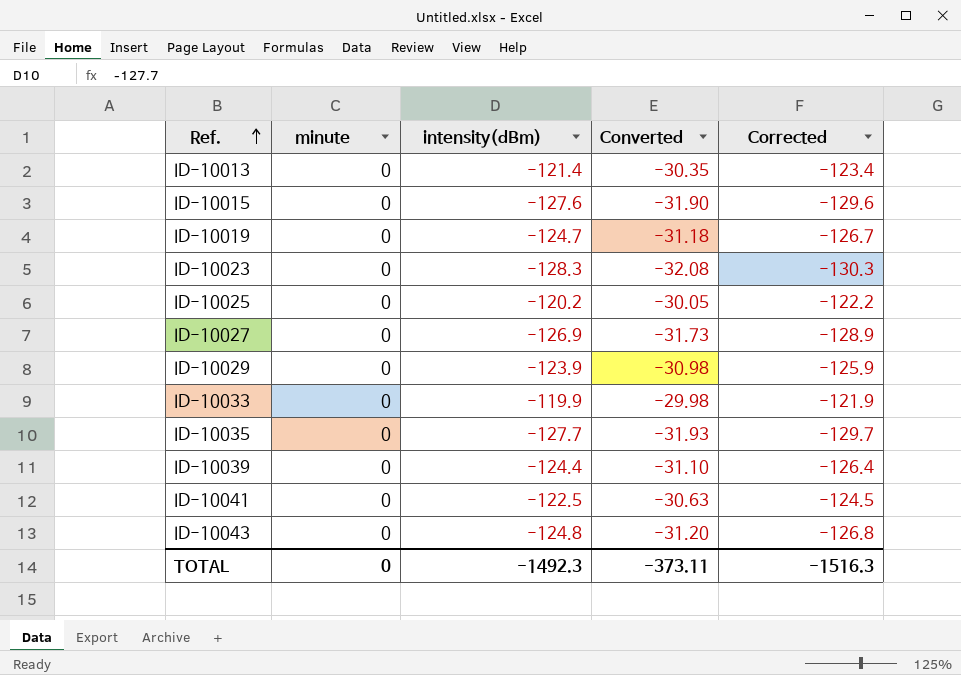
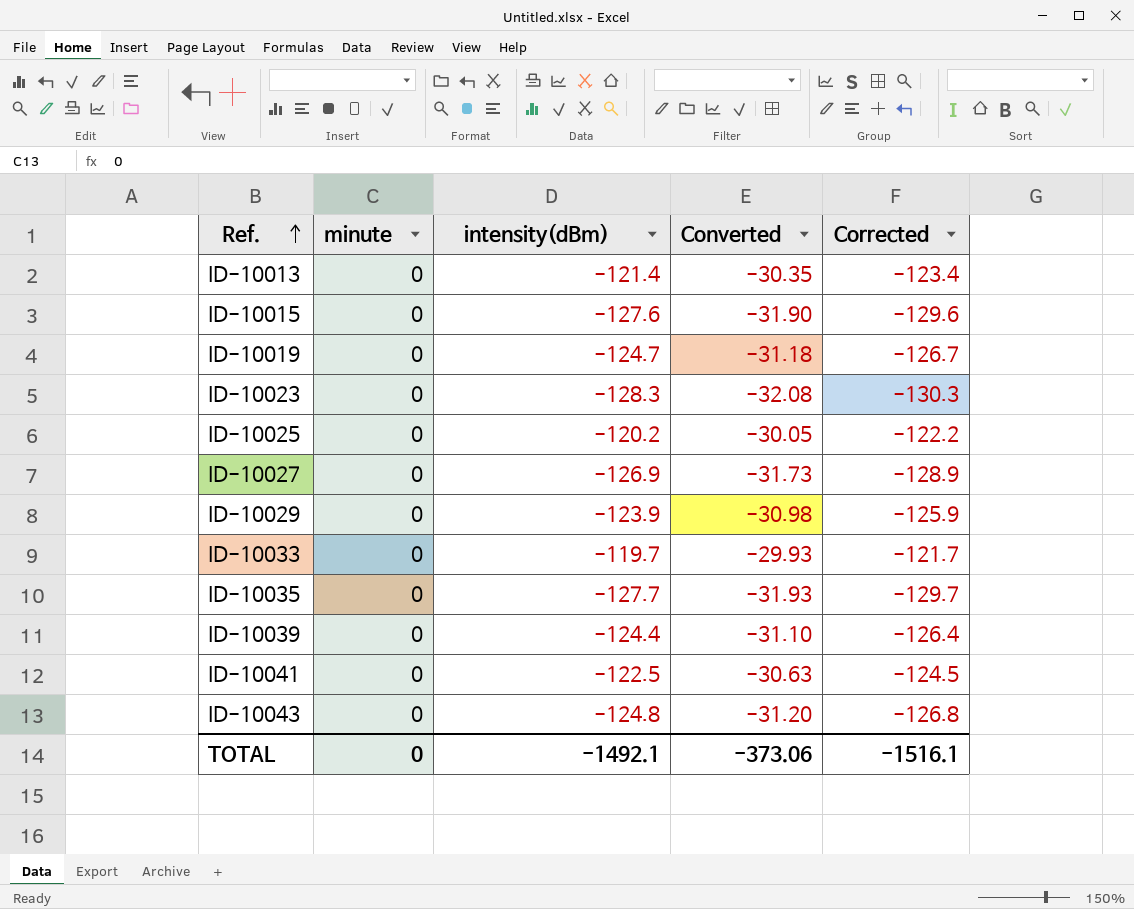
ID-10033 | intensity(dBm): -119.9 -> -119.7
ID-10033 | Converted: -29.98 -> -29.93
ID-10033 | Corrected: -121.9 -> -121.7
TOTAL | intensity(dBm): -1492.3 -> -1492.1
TOTAL | Converted: -373.11 -> -373.06
TOTAL | Corrected: -1516.3 -> -1516.1

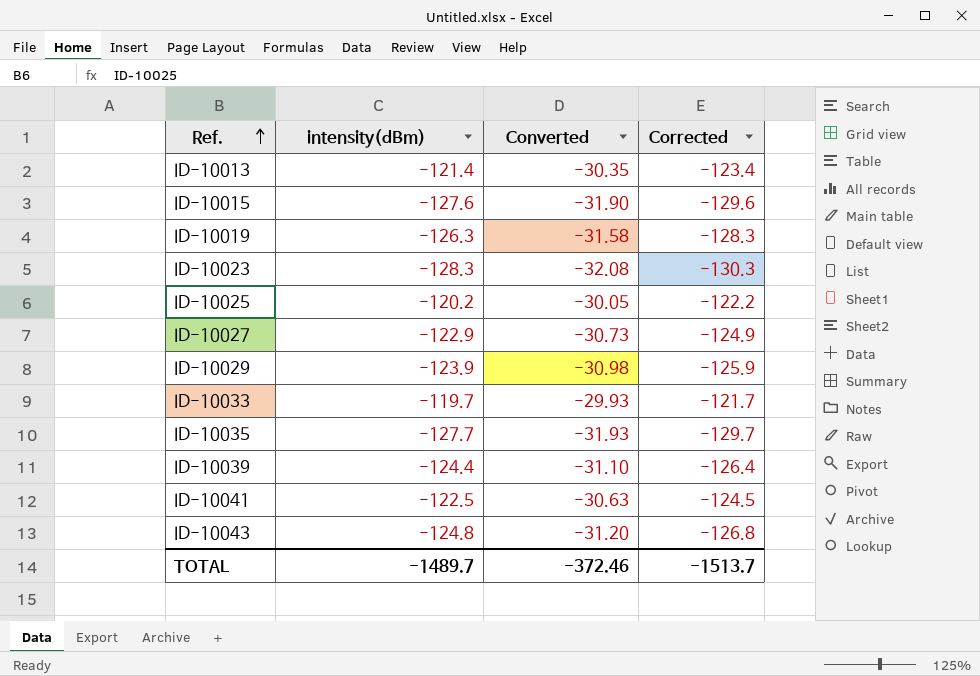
column minute | position: 2 -> none
ID-10019 | intensity(dBm): -124.7 -> -126.3
ID-10019 | Converted: -31.18 -> -31.58
ID-10019 | Corrected: -126.7 -> -128.3
ID-10027 | intensity(dBm): -126.9 -> -122.9
ID-10027 | Converted: -31.73 -> -30.73
ID-10027 | Corrected: -128.9 -> -124.9
TOTAL | intensity(dBm): -1492.1 -> -1489.7
TOTAL | Converted: -373.06 -> -372.46
TOTAL | Corrected: -1516.1 -> -1513.7

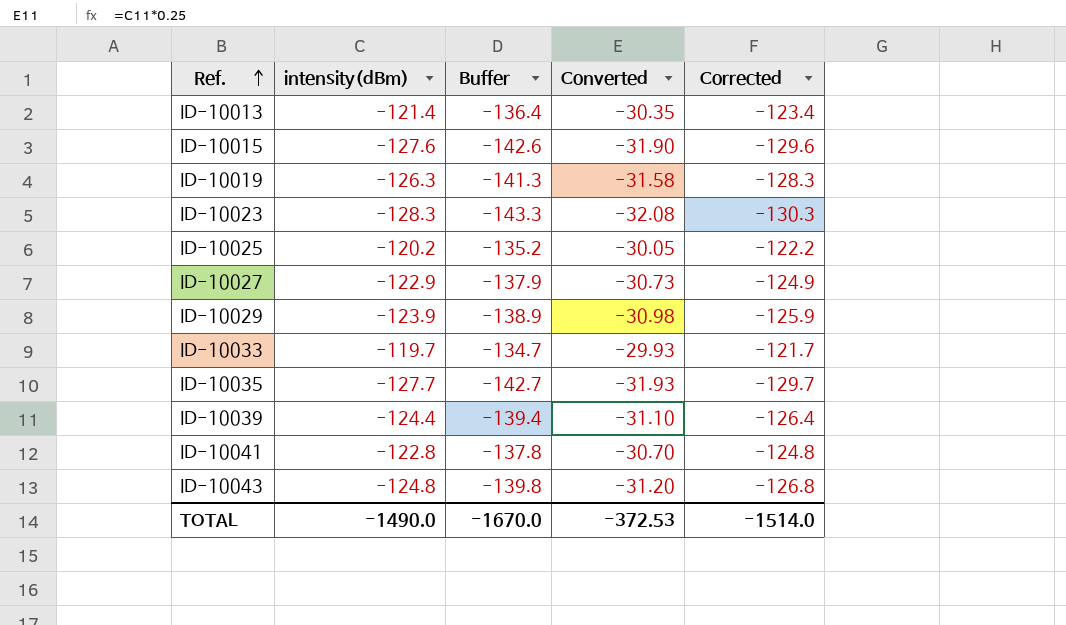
column Buffer | formula: none -> [intensity(dBm)] - 15
ID-10041 | intensity(dBm): -122.5 -> -122.8
ID-10041 | Converted: -30.63 -> -30.70
ID-10041 | Corrected: -124.5 -> -124.8
TOTAL | intensity(dBm): -1489.7 -> -1490.0
TOTAL | Converted: -372.46 -> -372.53
TOTAL | Corrected: -1513.7 -> -1514.0

